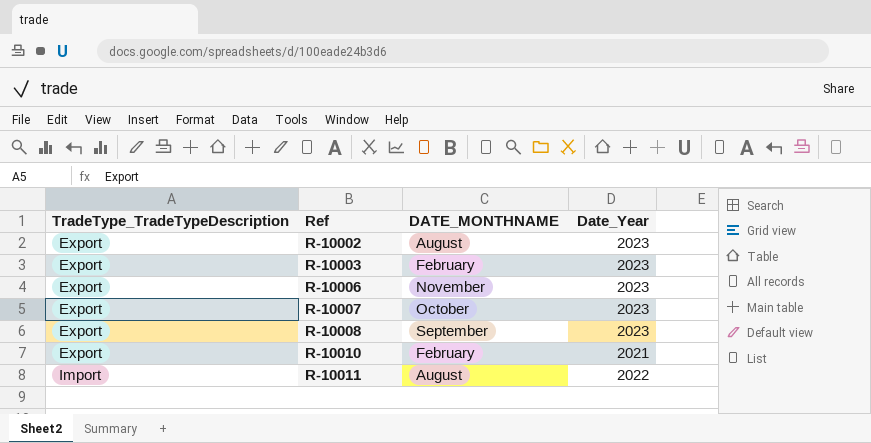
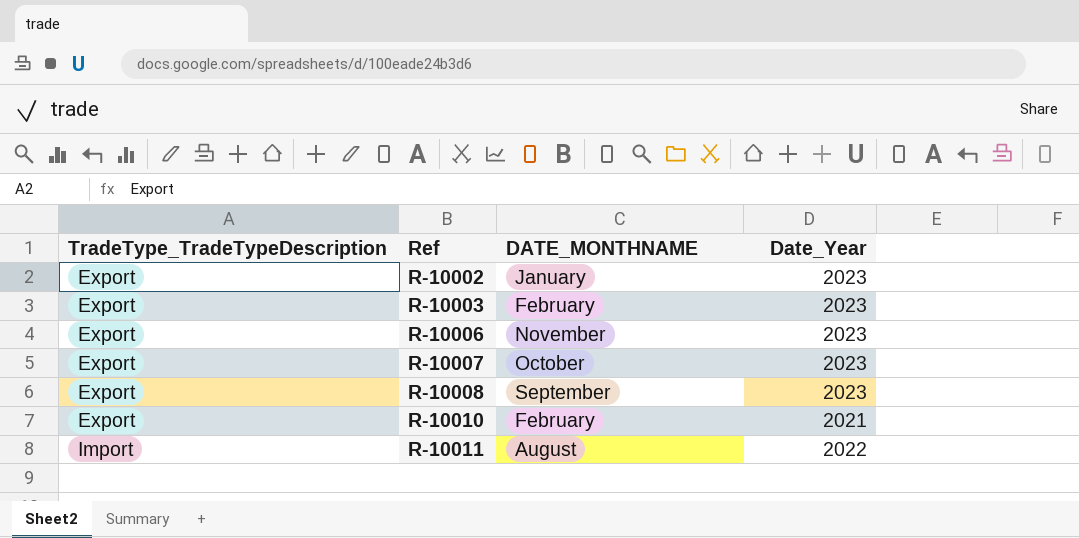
R-10002 | DATE_MONTHNAME: August -> January

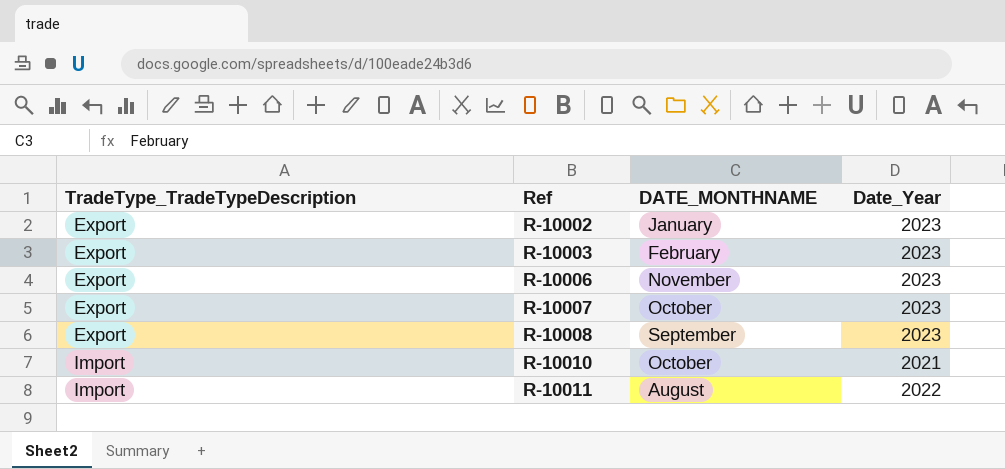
R-10010 | TradeType_TradeTypeDescription: Export -> Import
R-10010 | DATE_MONTHNAME: February -> October

